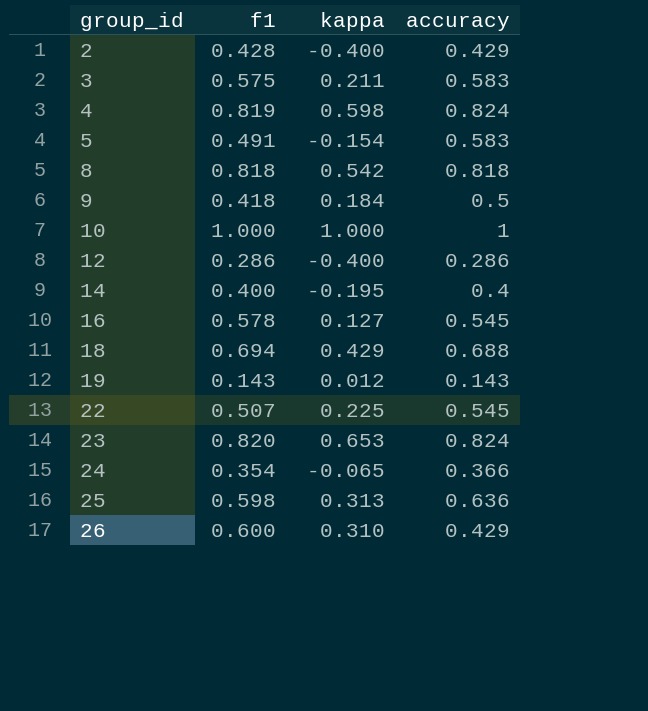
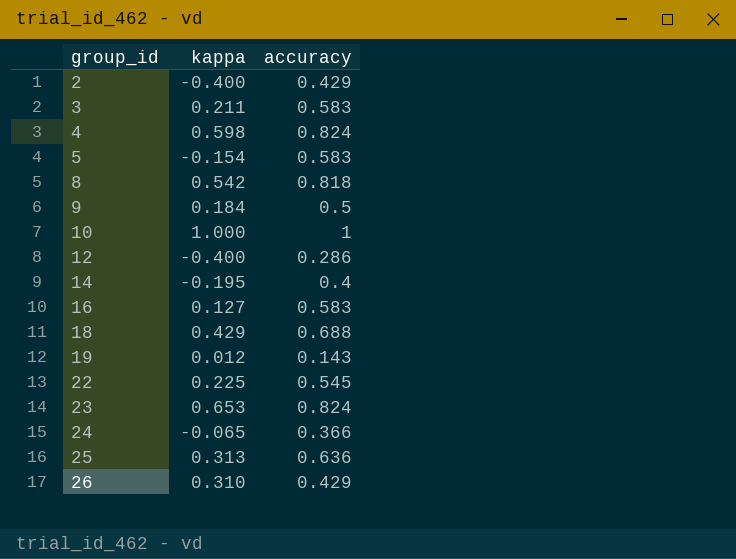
column f1 | position: 2 -> none
16 | accuracy: 0.545 -> 0.583

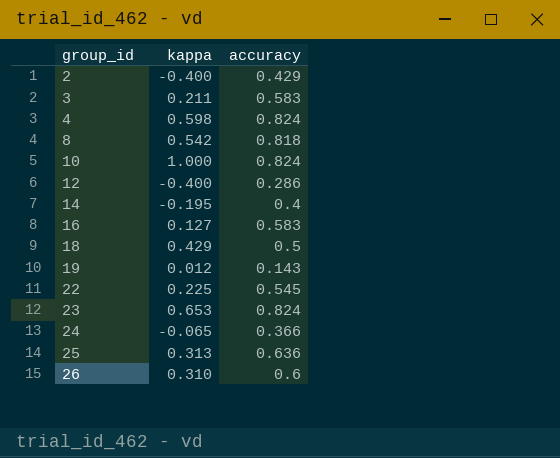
row 5: -0.154 | 0.583 -> none
row 9: 0.184 | 0.5 -> none
10 | accuracy: 1 -> 0.824
18 | accuracy: 0.688 -> 0.5
26 | accuracy: 0.429 -> 0.6

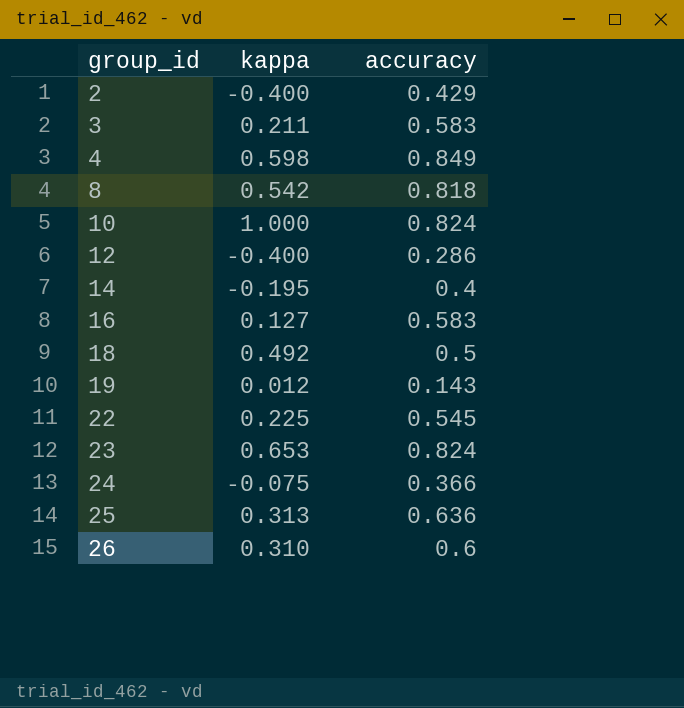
4 | accuracy: 0.824 -> 0.849
18 | kappa: 0.429 -> 0.492
24 | kappa: -0.065 -> -0.075

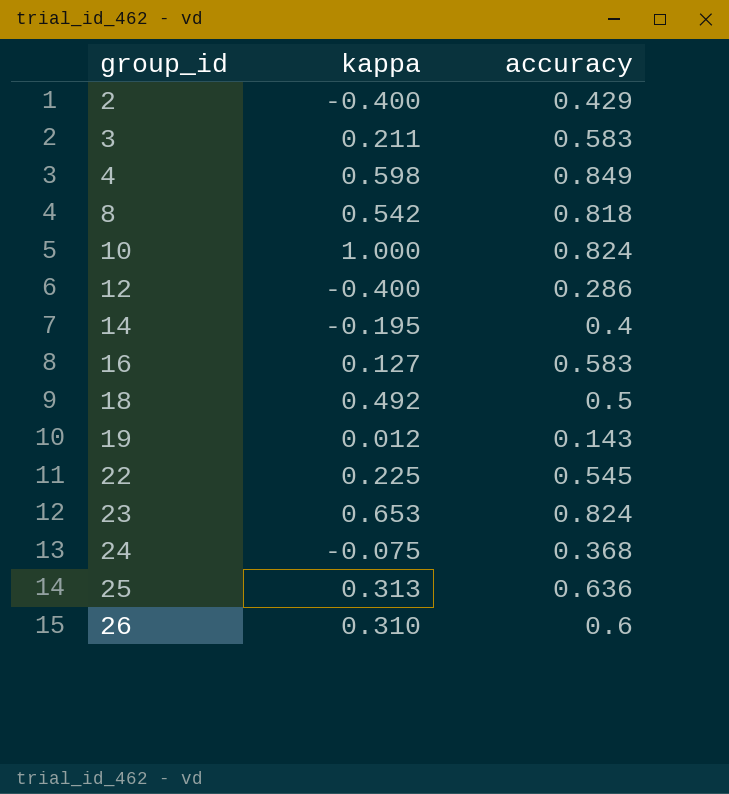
24 | accuracy: 0.366 -> 0.368

